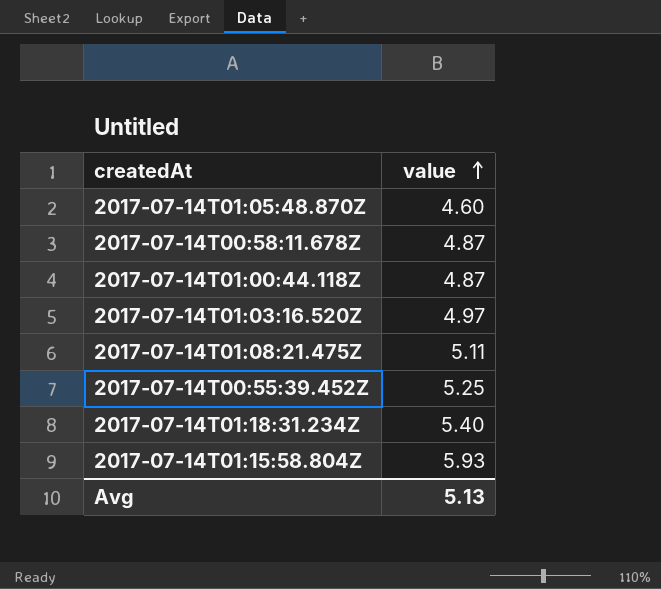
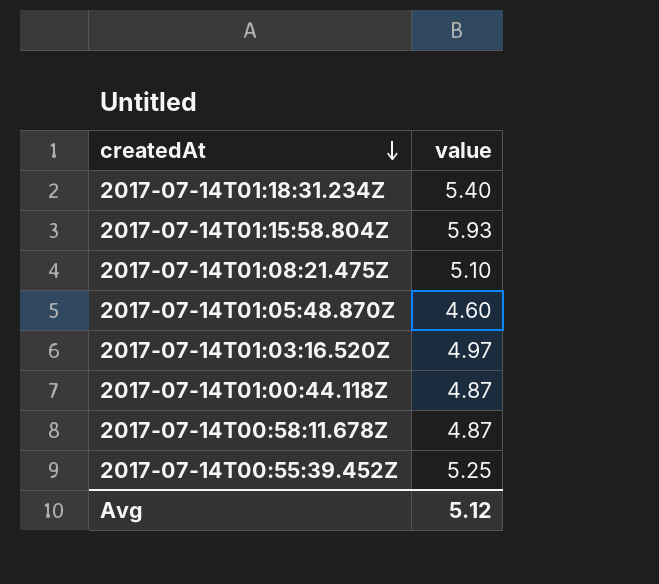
row order: value ascending -> createdAt descending
2017-07-14T01:08:21.475Z | value: 5.11 -> 5.10
Avg | value: 5.13 -> 5.12

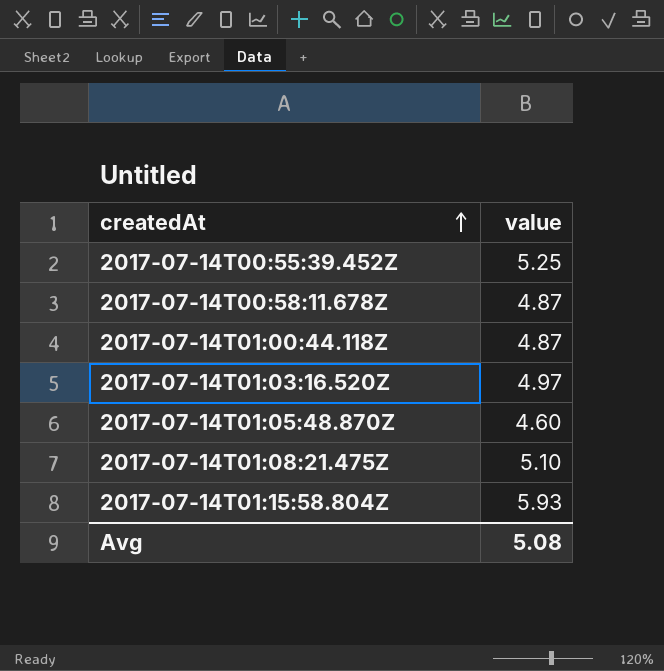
row order: createdAt descending -> createdAt ascending
row 2017-07-14T01:18:31.234Z: 5.40 -> none
Avg | value: 5.12 -> 5.08

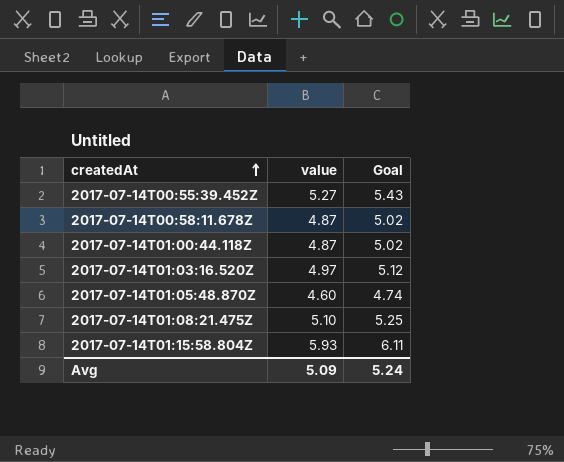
column Goal | formula: none -> [value] * 1.03
2017-07-14T00:55:39.452Z | value: 5.25 -> 5.27
Avg | value: 5.08 -> 5.09

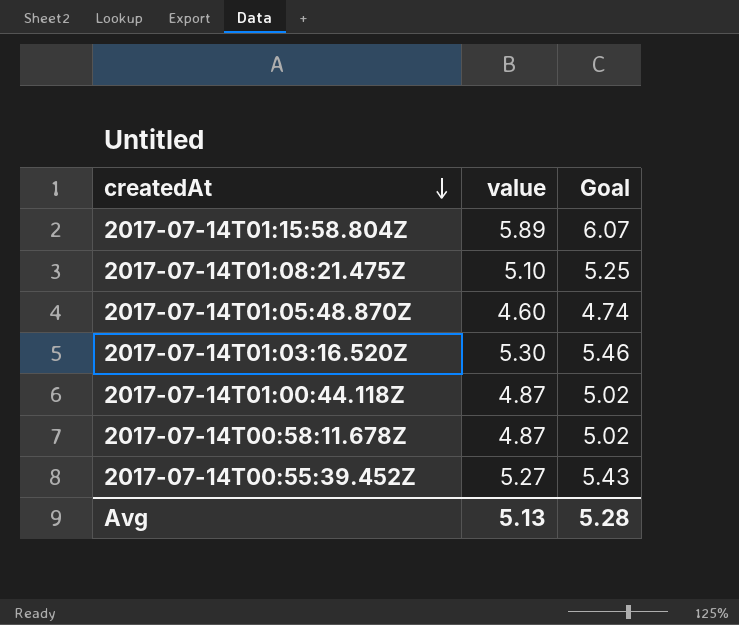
row order: createdAt ascending -> createdAt descending
2017-07-14T01:15:58.804Z | value: 5.93 -> 5.89
2017-07-14T01:15:58.804Z | Goal: 6.11 -> 6.07
2017-07-14T01:03:16.520Z | value: 4.97 -> 5.30
2017-07-14T01:03:16.520Z | Goal: 5.12 -> 5.46
Avg | value: 5.09 -> 5.13
Avg | Goal: 5.24 -> 5.28

